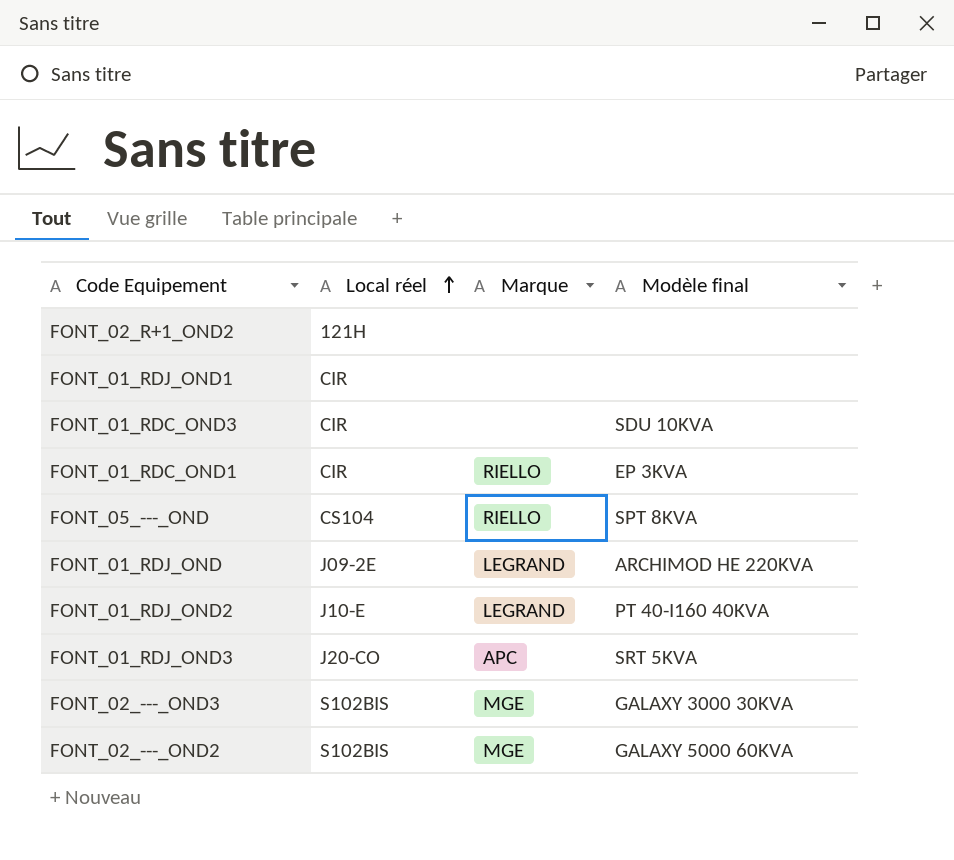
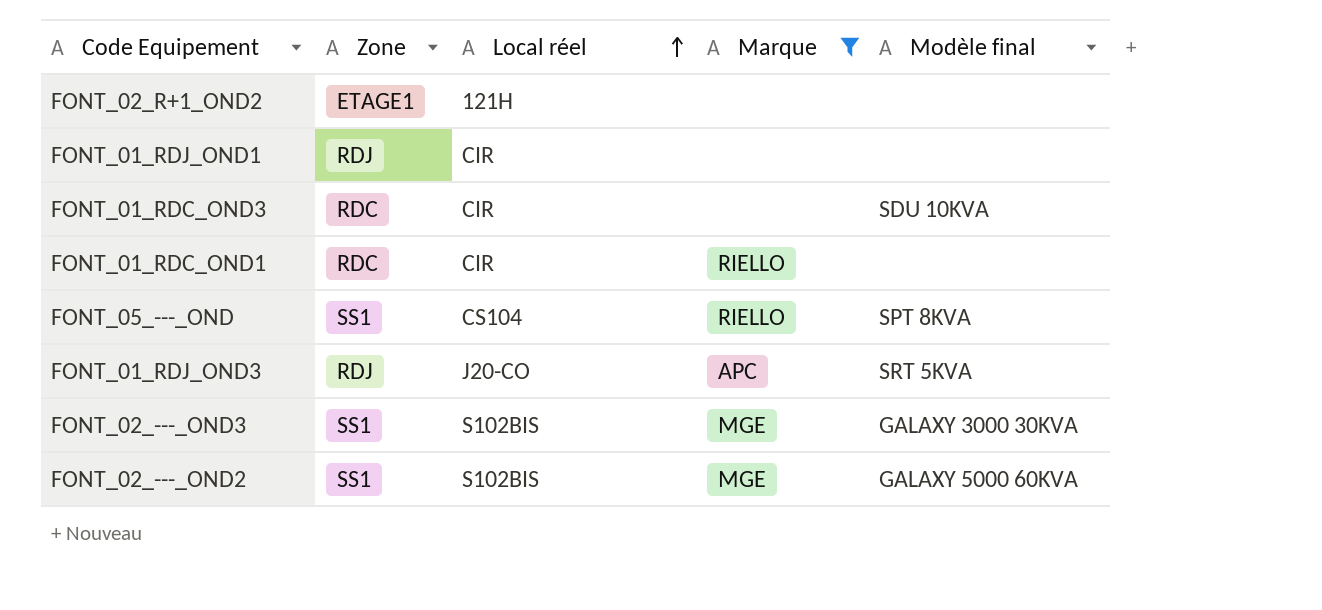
filter: none -> Marque != LEGRAND
column Zone | position: none -> 2
FONT_01_RDC_OND1 | Modèle final: EP 3KVA -> none

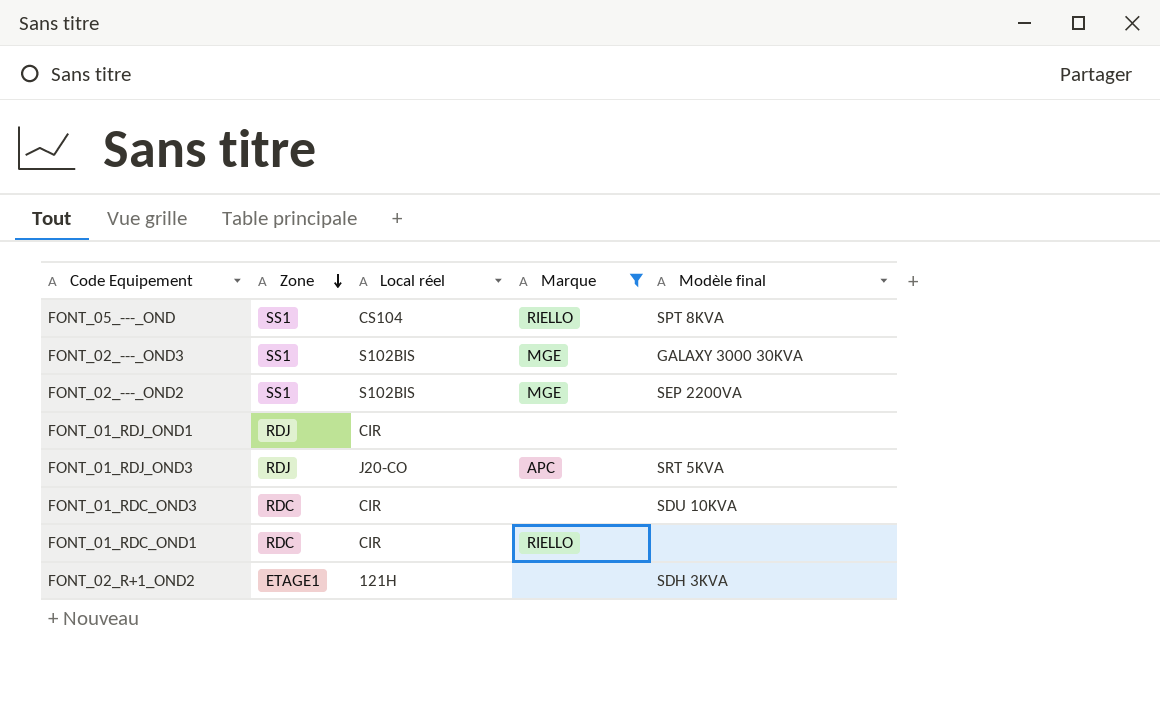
row order: Local réel ascending -> Zone descending
FONT_02_---_OND2 | Modèle final: GALAXY 5000 60KVA -> SEP 2200VA
FONT_02_R+1_OND2 | Modèle final: none -> SDH 3KVA

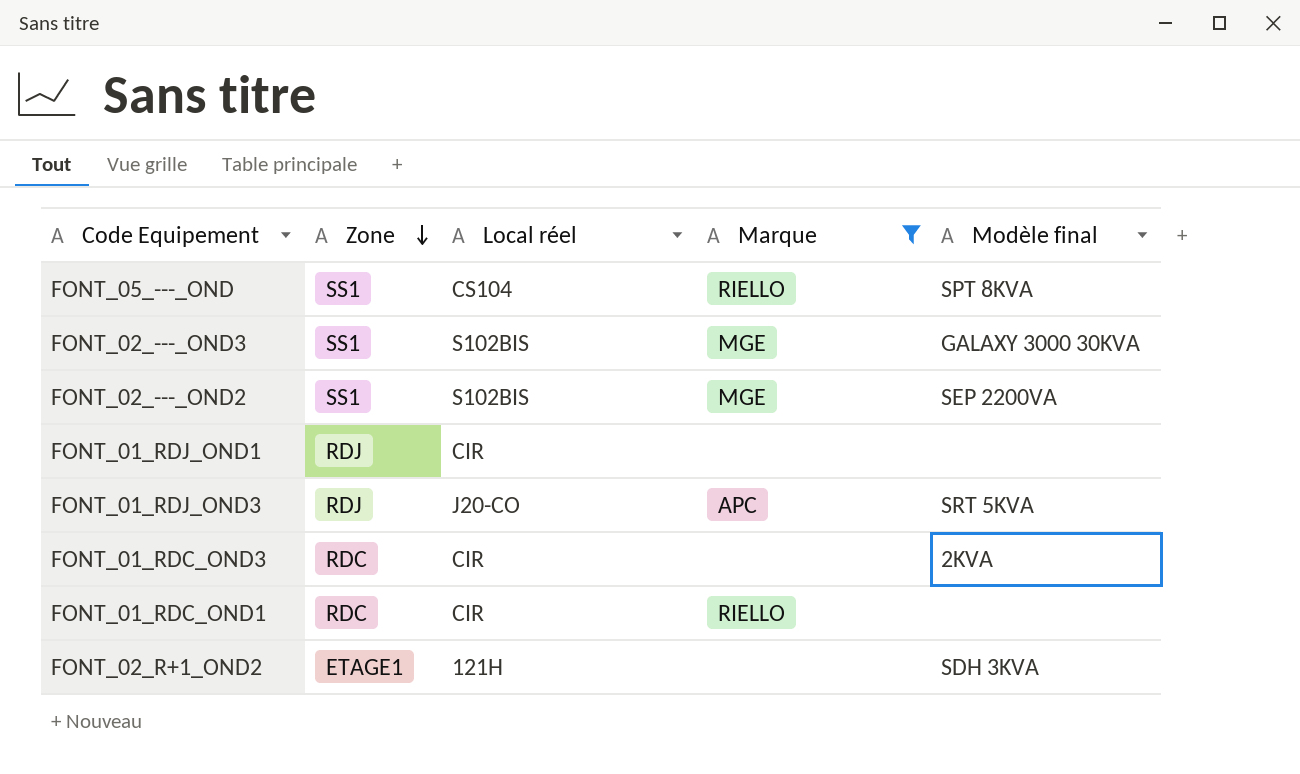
FONT_01_RDC_OND3 | Modèle final: SDU 10KVA -> 2KVA

